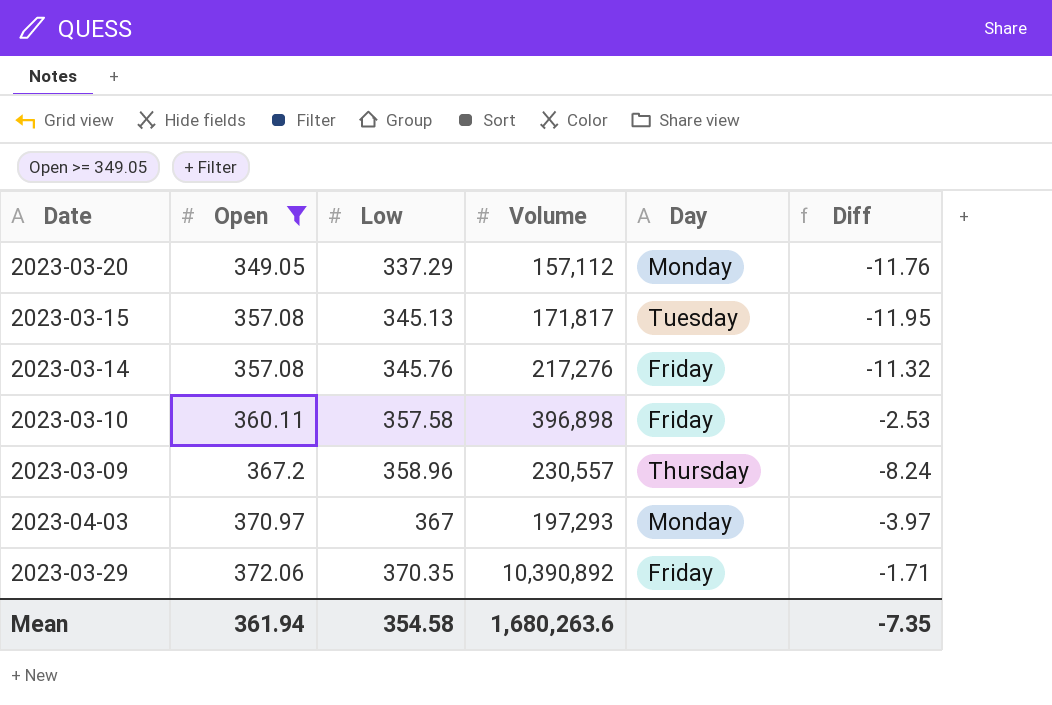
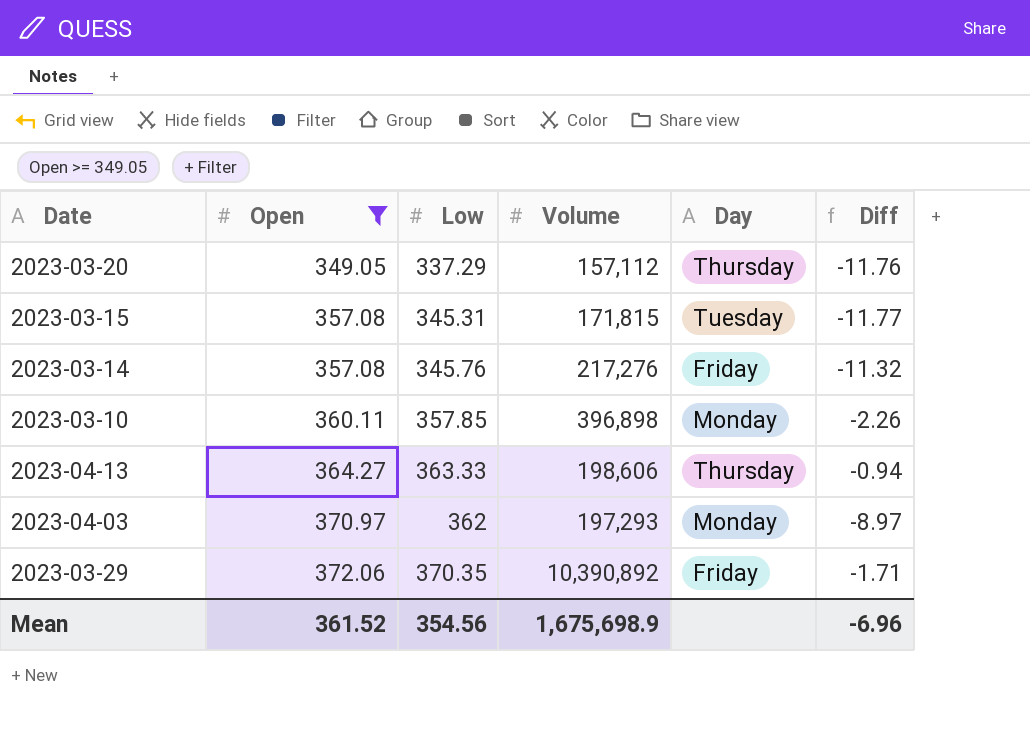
row 2023-03-09: 367.2 | 358.96 | 230,557 | Thursday | -8.24 -> none
2023-03-20 | Day: Monday -> Thursday
2023-03-15 | Low: 345.13 -> 345.31
2023-03-15 | Volume: 171,817 -> 171,815
2023-03-15 | Diff: -11.95 -> -11.77
2023-03-10 | Low: 357.58 -> 357.85
2023-03-10 | Day: Friday -> Monday
2023-03-10 | Diff: -2.53 -> -2.26
row 2023-04-13: none -> 364.27 | 363.33 | 198,606 | Thursday | -0.94
2023-04-03 | Low: 367 -> 362
2023-04-03 | Diff: -3.97 -> -8.97
Mean | Open: 361.94 -> 361.52
Mean | Low: 354.58 -> 354.56
Mean | Volume: 1,680,263.6 -> 1,675,698.9
Mean | Diff: -7.35 -> -6.96

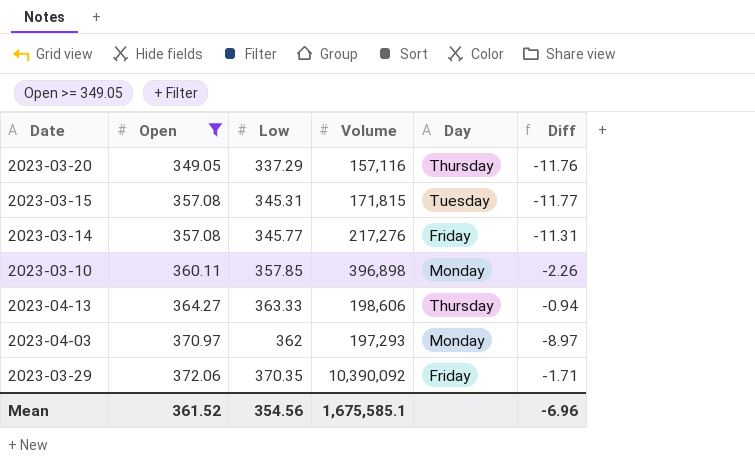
2023-03-20 | Volume: 157,112 -> 157,116
2023-03-14 | Low: 345.76 -> 345.77
2023-03-14 | Diff: -11.32 -> -11.31
2023-03-29 | Volume: 10,390,892 -> 10,390,092
Mean | Volume: 1,675,698.9 -> 1,675,585.1

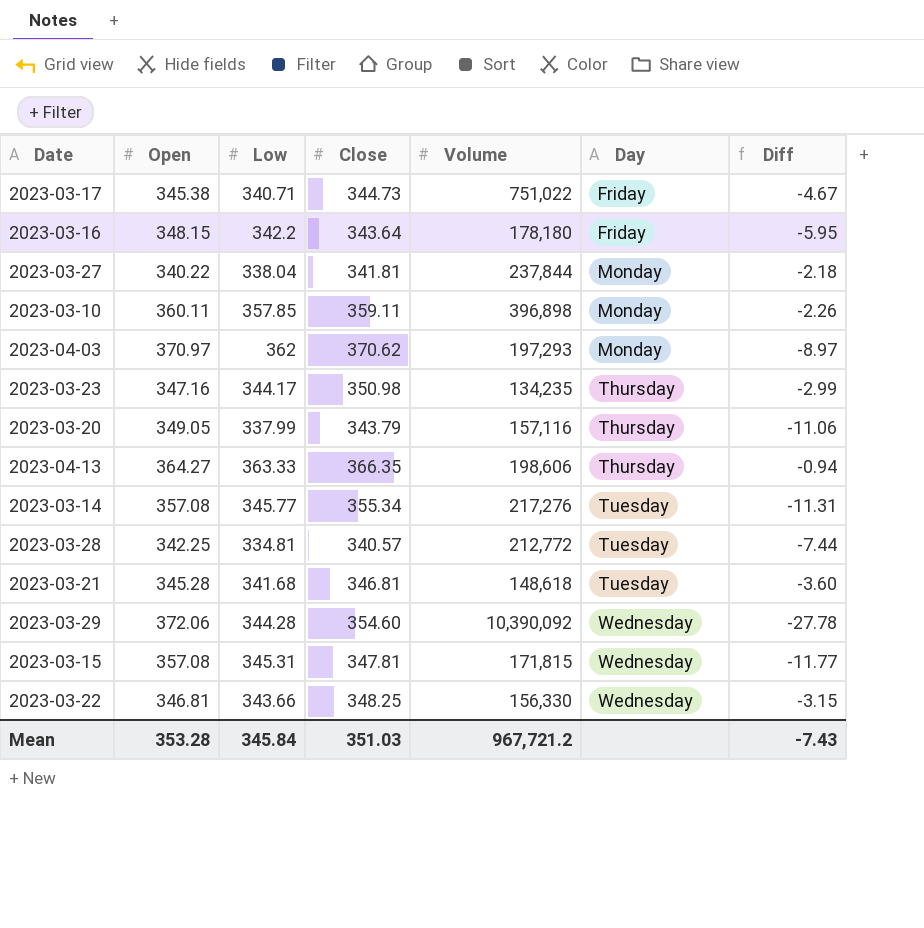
filter: Open >= 349.05 -> none
row order: Open ascending -> Day ascending
column Close | position: none -> 4
2023-03-20 | Low: 337.29 -> 337.99
2023-03-20 | Diff: -11.76 -> -11.06
2023-03-14 | Day: Friday -> Tuesday
2023-03-29 | Low: 370.35 -> 344.28
2023-03-29 | Day: Friday -> Wednesday
2023-03-29 | Diff: -1.71 -> -27.78
2023-03-15 | Day: Tuesday -> Wednesday
Mean | Open: 361.52 -> 353.28
Mean | Low: 354.56 -> 345.84
Mean | Volume: 1,675,585.1 -> 967,721.2
Mean | Diff: -6.96 -> -7.43

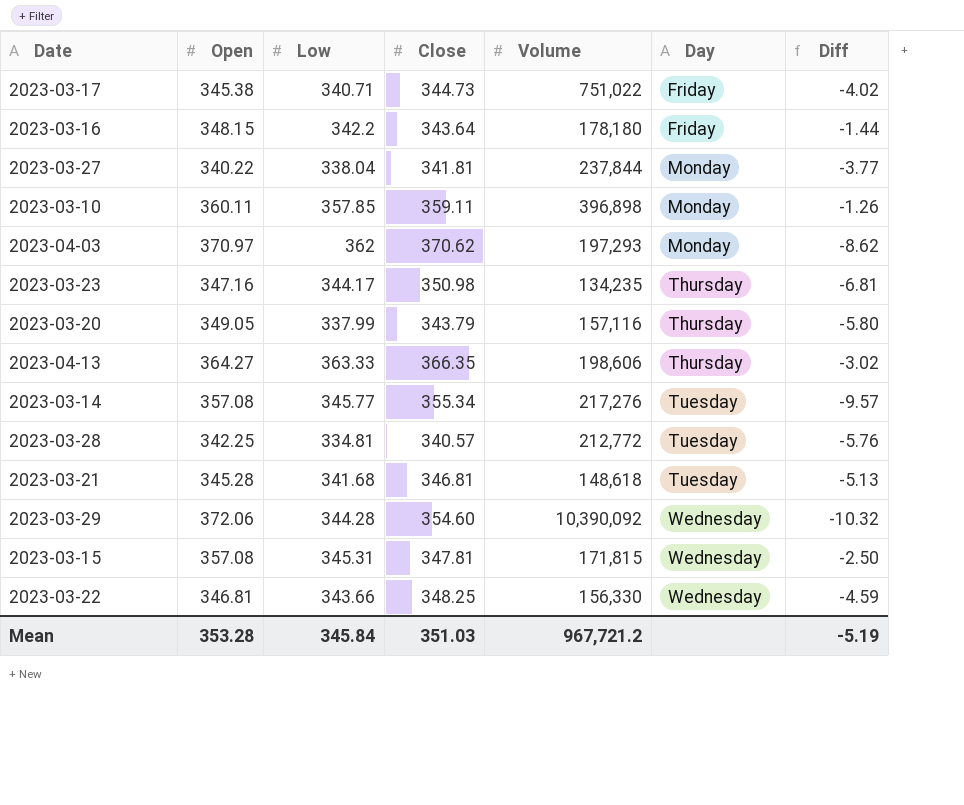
column Diff | formula: [Low] - [Open] -> [Low] - [Close]
Mean | Diff: -7.43 -> -5.19

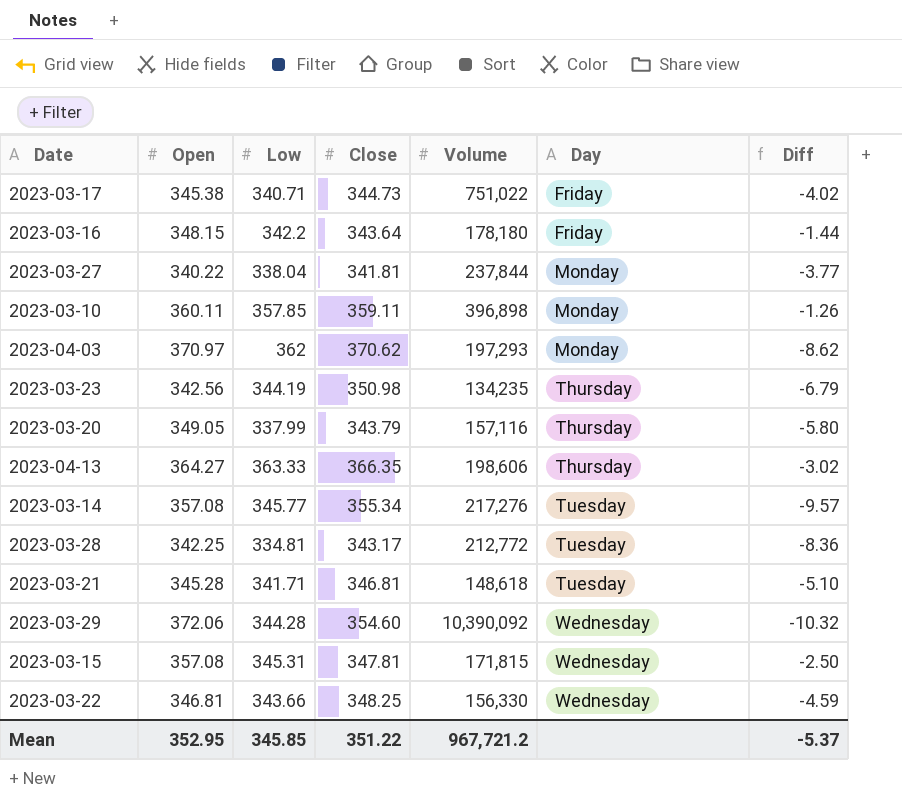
2023-03-23 | Open: 347.16 -> 342.56
2023-03-23 | Low: 344.17 -> 344.19
2023-03-23 | Diff: -6.81 -> -6.79
2023-03-28 | Close: 340.57 -> 343.17
2023-03-28 | Diff: -5.76 -> -8.36
2023-03-21 | Low: 341.68 -> 341.71
2023-03-21 | Diff: -5.13 -> -5.10
Mean | Open: 353.28 -> 352.95
Mean | Low: 345.84 -> 345.85
Mean | Close: 351.03 -> 351.22
Mean | Diff: -5.19 -> -5.37

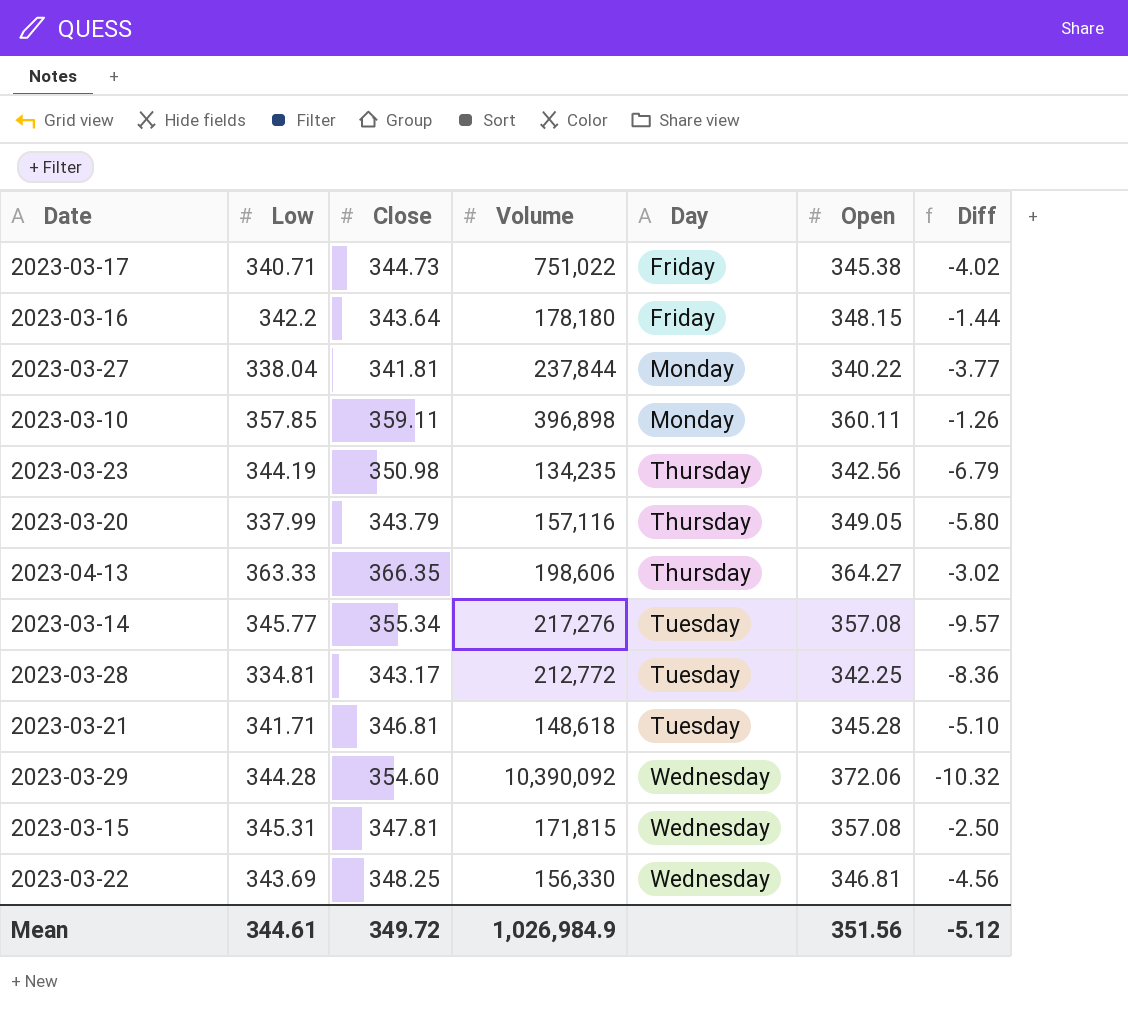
column Open | position: 2 -> 6
row 2023-04-03: 370.97 | 362 | 370.62 | 197,293 | Monday | -8.62 -> none
2023-03-22 | Low: 343.66 -> 343.69
2023-03-22 | Diff: -4.59 -> -4.56
Mean | Low: 345.85 -> 344.61
Mean | Close: 351.22 -> 349.72
Mean | Volume: 967,721.2 -> 1,026,984.9
Mean | Open: 352.95 -> 351.56
Mean | Diff: -5.37 -> -5.12

